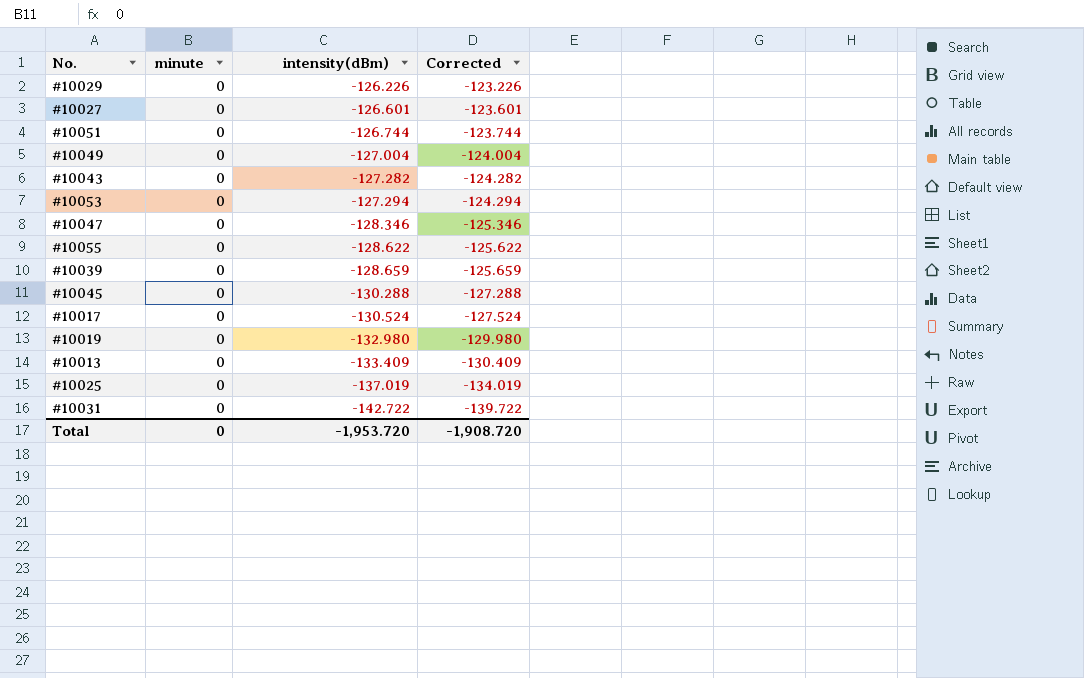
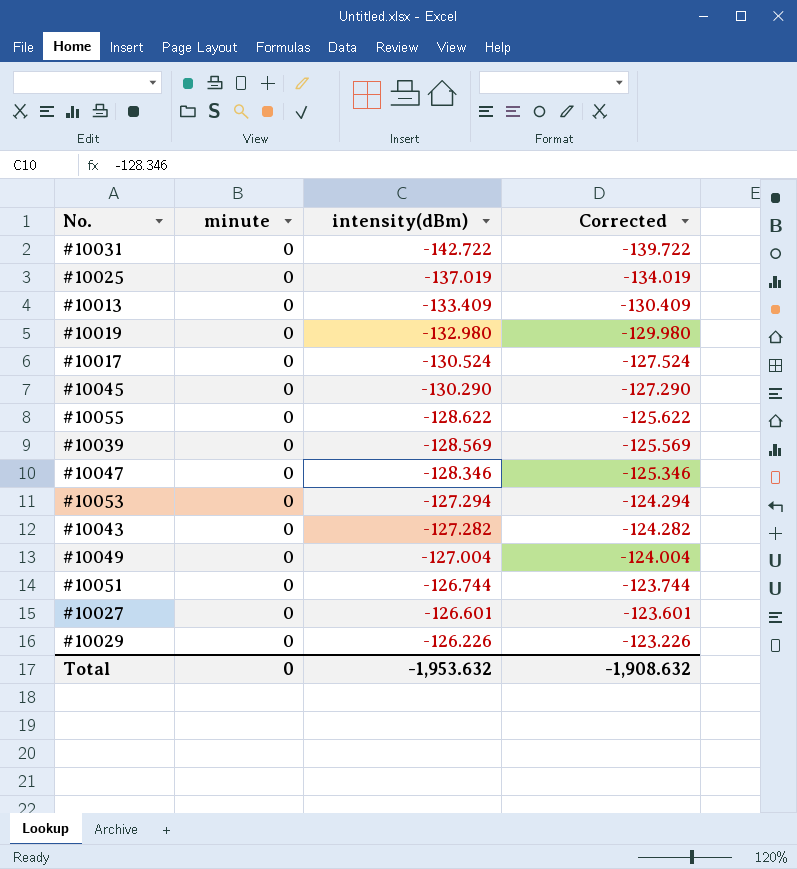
row order: intensity(dBm) descending -> intensity(dBm) ascending
#10045 | intensity(dBm): -130.288 -> -130.290
#10045 | Corrected: -127.288 -> -127.290
#10039 | intensity(dBm): -128.659 -> -128.569
#10039 | Corrected: -125.659 -> -125.569
Total | intensity(dBm): -1,953.720 -> -1,953.632
Total | Corrected: -1,908.720 -> -1,908.632

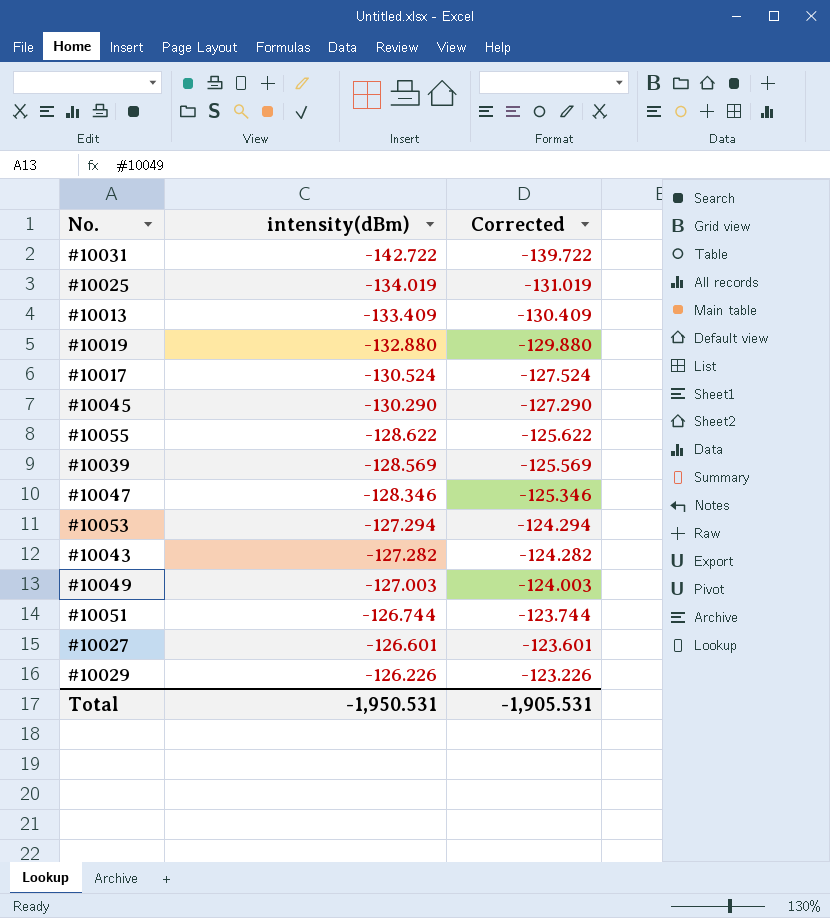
column minute | position: 2 -> none
#10025 | intensity(dBm): -137.019 -> -134.019
#10025 | Corrected: -134.019 -> -131.019
#10019 | intensity(dBm): -132.980 -> -132.880
#10019 | Corrected: -129.980 -> -129.880
#10049 | intensity(dBm): -127.004 -> -127.003
#10049 | Corrected: -124.004 -> -124.003
Total | intensity(dBm): -1,953.632 -> -1,950.531
Total | Corrected: -1,908.632 -> -1,905.531

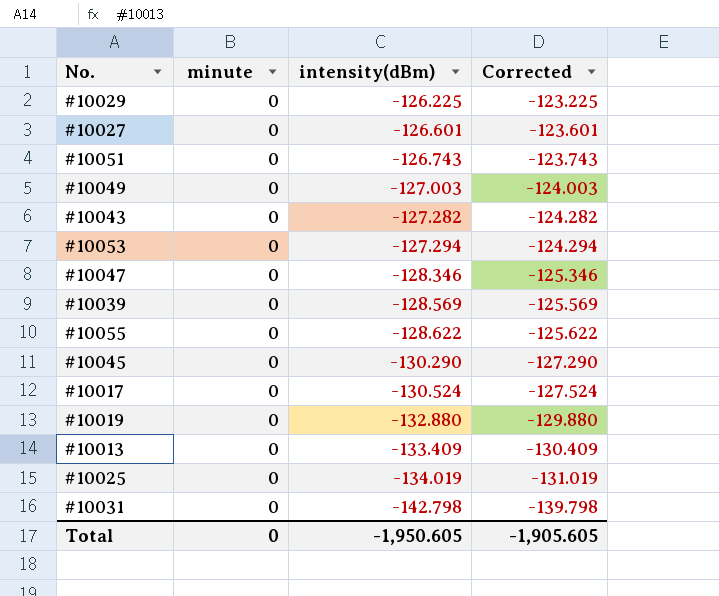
row order: intensity(dBm) ascending -> intensity(dBm) descending
column minute | position: none -> 2
#10029 | intensity(dBm): -126.226 -> -126.225
#10029 | Corrected: -123.226 -> -123.225
#10051 | intensity(dBm): -126.744 -> -126.743
#10051 | Corrected: -123.744 -> -123.743
#10031 | intensity(dBm): -142.722 -> -142.798
#10031 | Corrected: -139.722 -> -139.798
Total | intensity(dBm): -1,950.531 -> -1,950.605
Total | Corrected: -1,905.531 -> -1,905.605

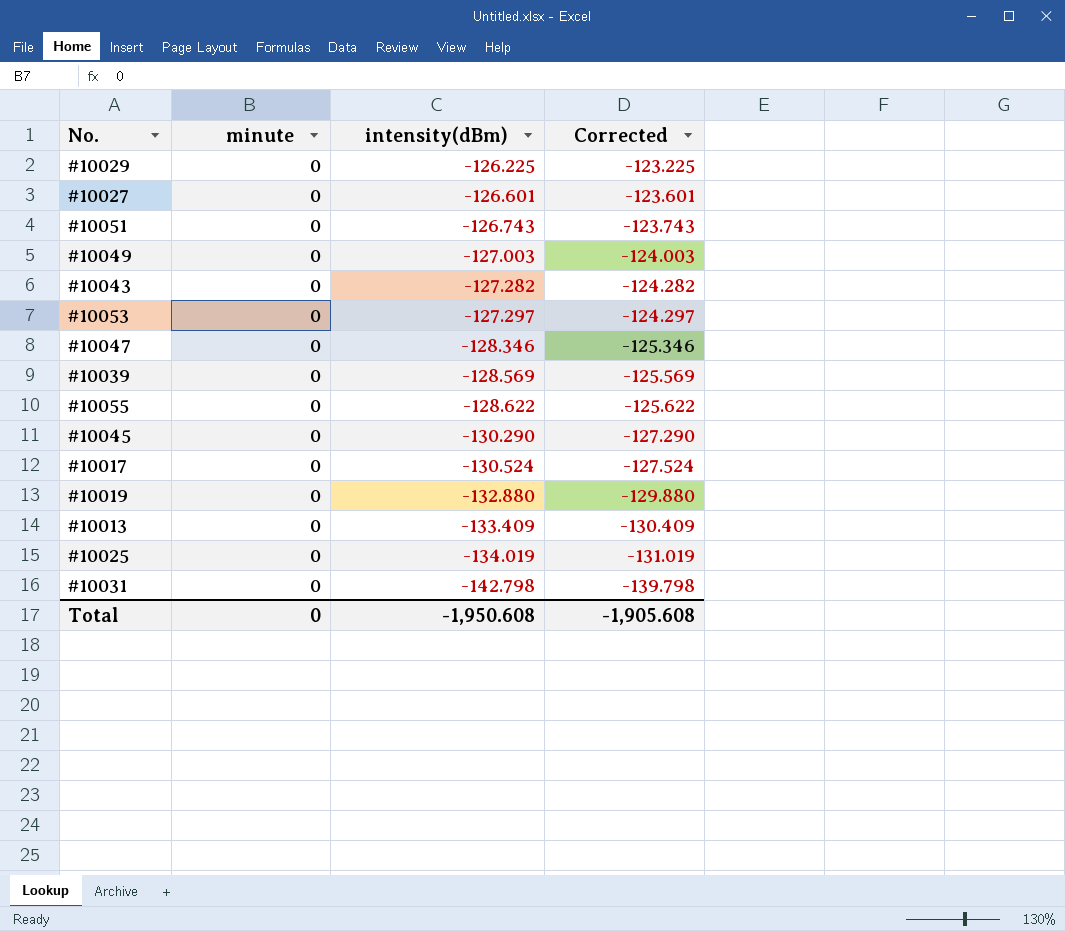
#10053 | intensity(dBm): -127.294 -> -127.297
#10053 | Corrected: -124.294 -> -124.297
Total | intensity(dBm): -1,950.605 -> -1,950.608
Total | Corrected: -1,905.605 -> -1,905.608

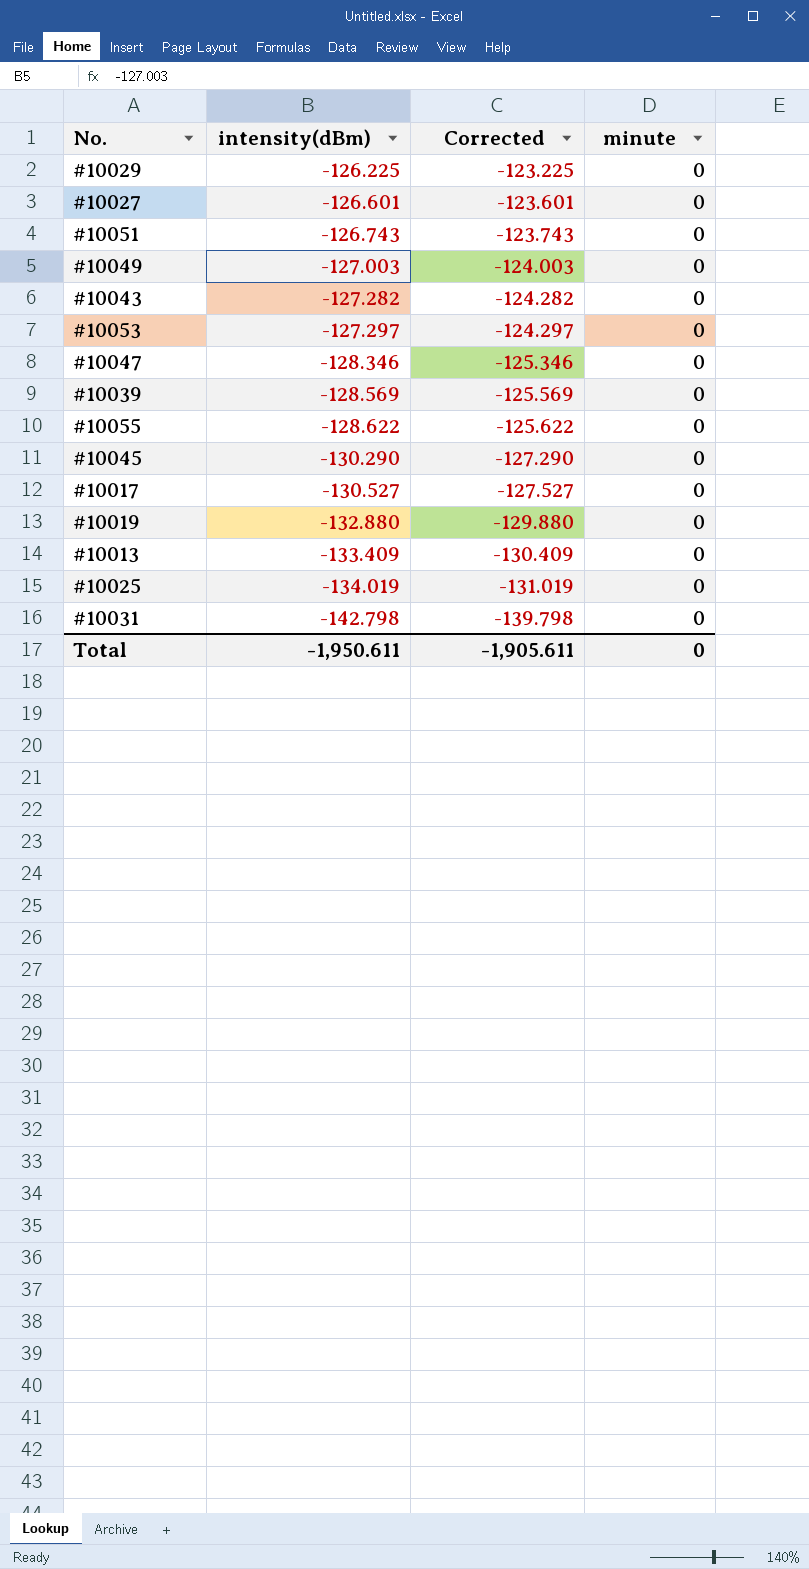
column minute | position: 2 -> 4
#10017 | intensity(dBm): -130.524 -> -130.527
#10017 | Corrected: -127.524 -> -127.527
Total | intensity(dBm): -1,950.608 -> -1,950.611
Total | Corrected: -1,905.608 -> -1,905.611

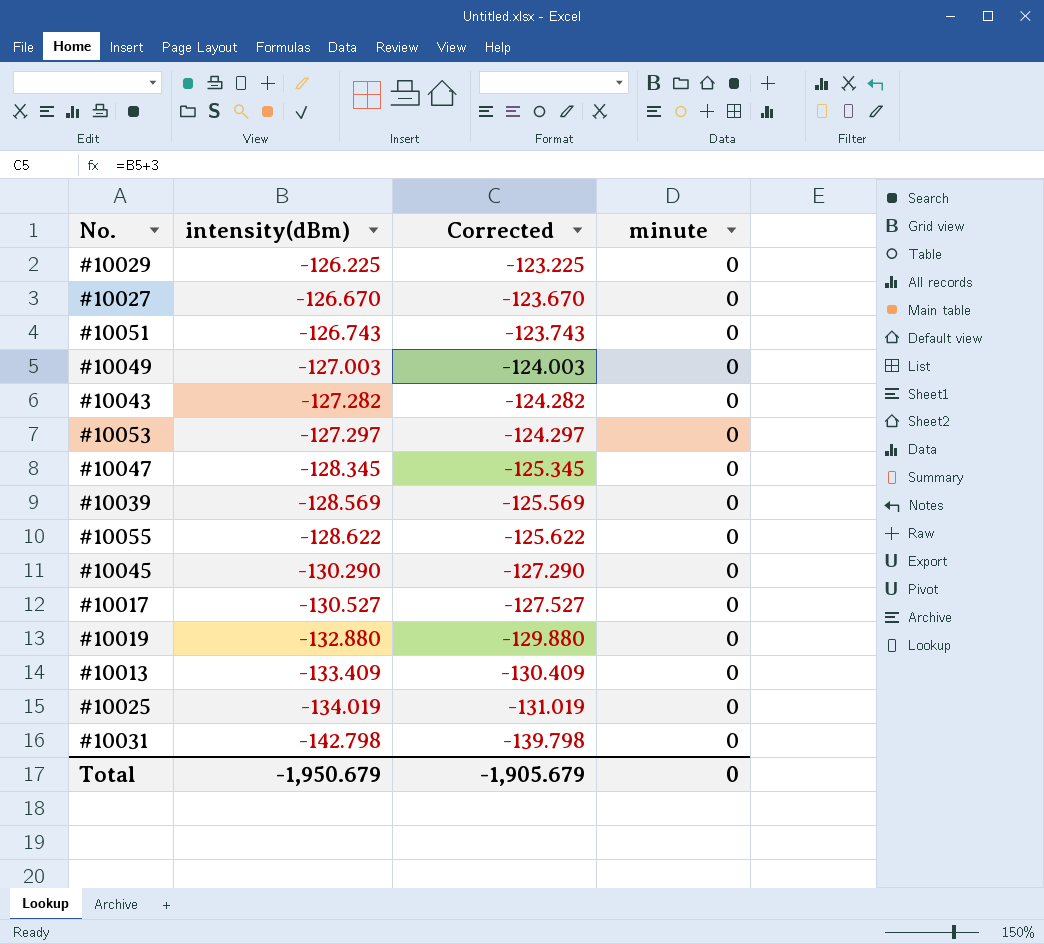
#10027 | intensity(dBm): -126.601 -> -126.670
#10027 | Corrected: -123.601 -> -123.670
#10047 | intensity(dBm): -128.346 -> -128.345
#10047 | Corrected: -125.346 -> -125.345
Total | intensity(dBm): -1,950.611 -> -1,950.679
Total | Corrected: -1,905.611 -> -1,905.679

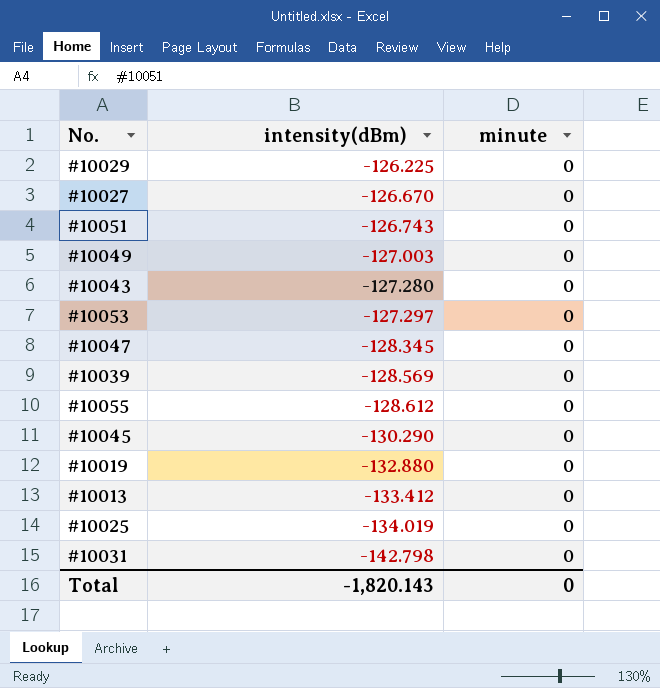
column Corrected | formula: [intensity(dBm)] + 3 -> none
row #10017: -130.527 | -127.527 | 0 -> none
#10043 | intensity(dBm): -127.282 -> -127.280
#10055 | intensity(dBm): -128.622 -> -128.612
#10013 | intensity(dBm): -133.409 -> -133.412
Total | intensity(dBm): -1,950.679 -> -1,820.143

